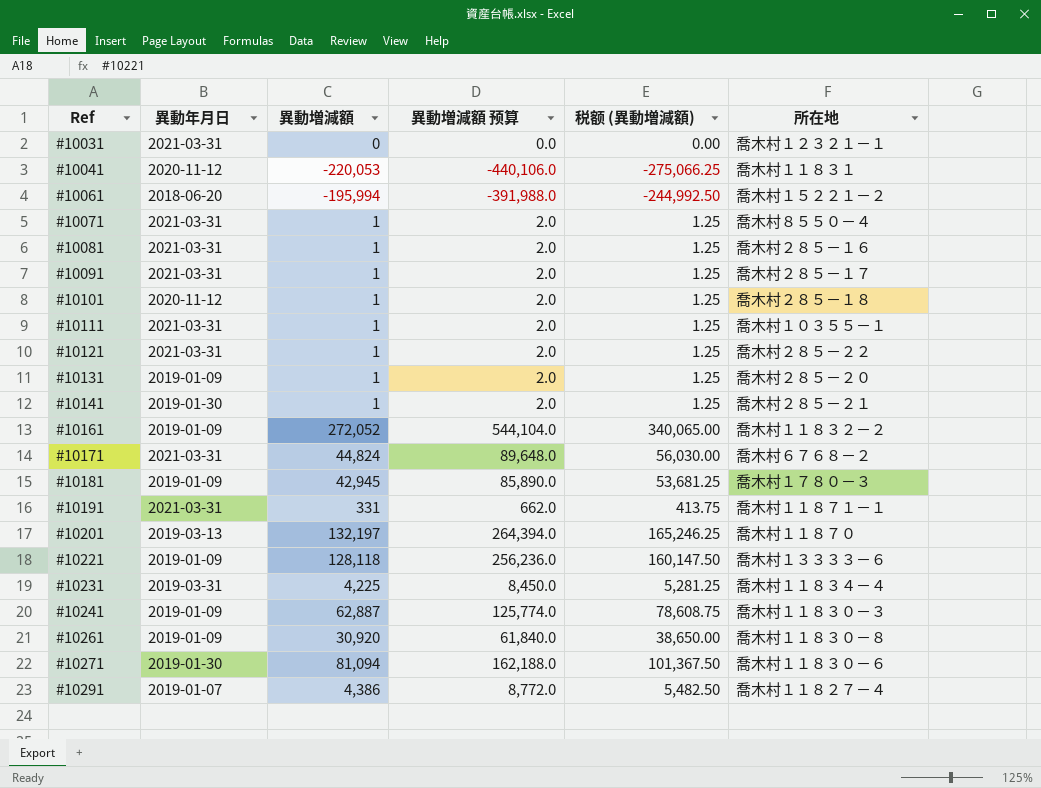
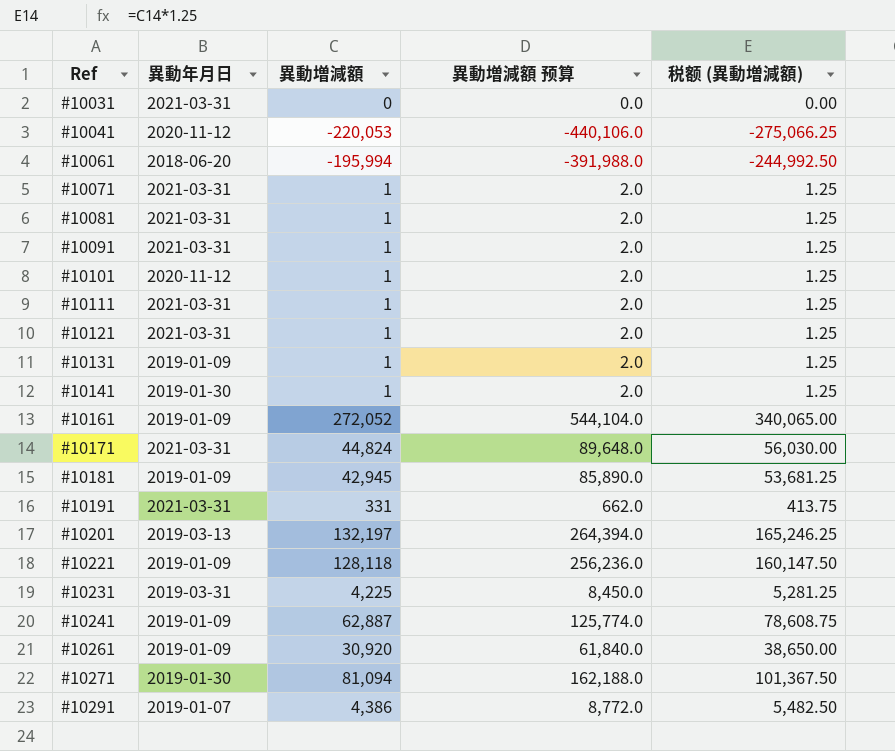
column 所在地 | position: 6 -> none

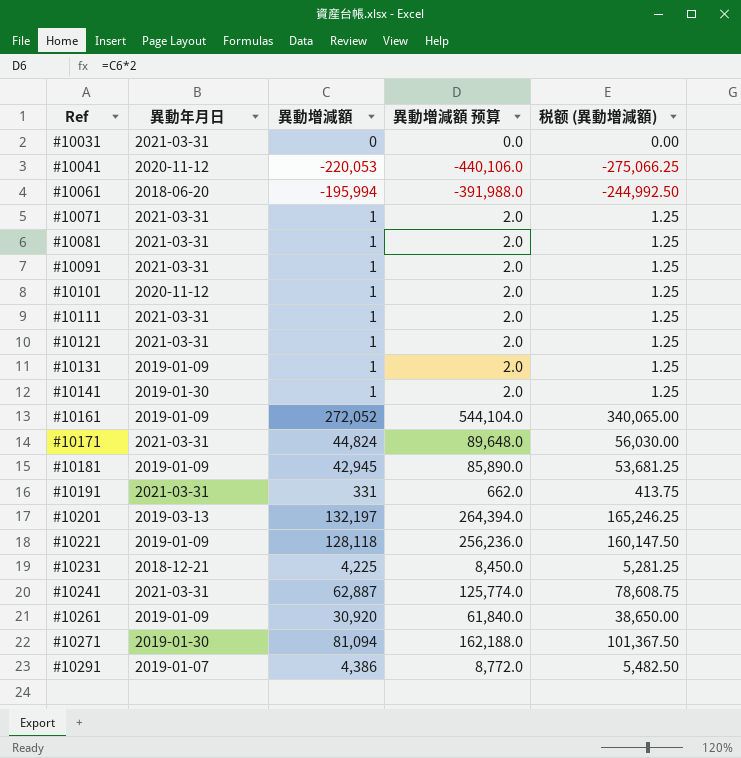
#10231 | 異動年月日: 2019-03-31 -> 2018-12-21
#10241 | 異動年月日: 2019-01-09 -> 2021-03-31

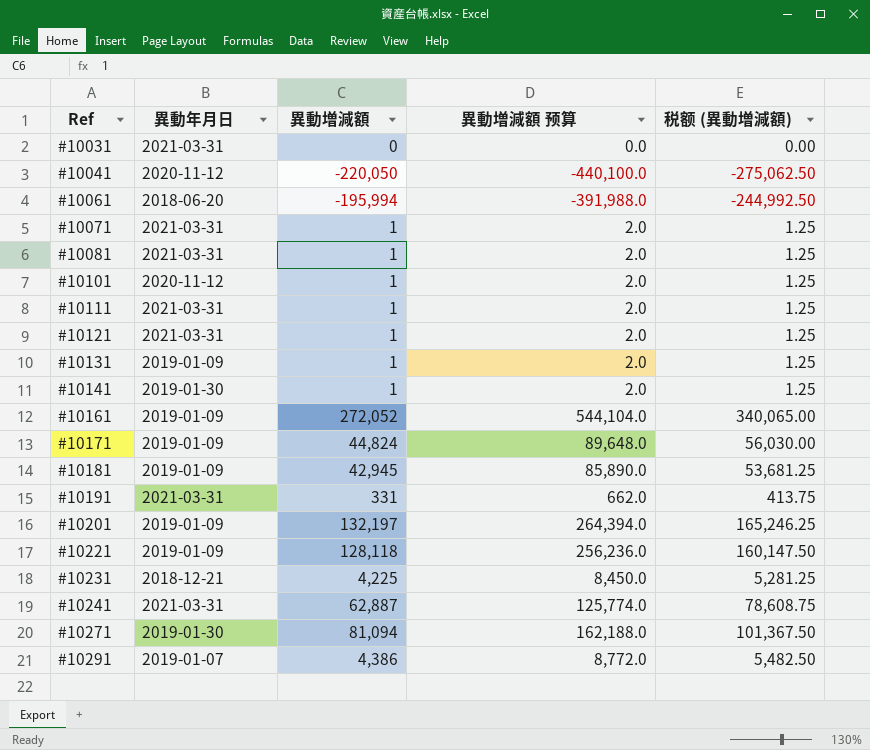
row #10091: 2021-03-31 | 1 | 2.0 | 1.25 -> none
row #10261: 2019-01-09 | 30,920 | 61,840.0 | 38,650.00 -> none
#10041 | 異動増減額: -220,053 -> -220,050
#10041 | 異動増減額 预算: -440,106.0 -> -440,100.0
#10041 | 税额 (異動増減額): -275,066.25 -> -275,062.50
#10171 | 異動年月日: 2021-03-31 -> 2019-01-09
#10201 | 異動年月日: 2019-03-13 -> 2019-01-09

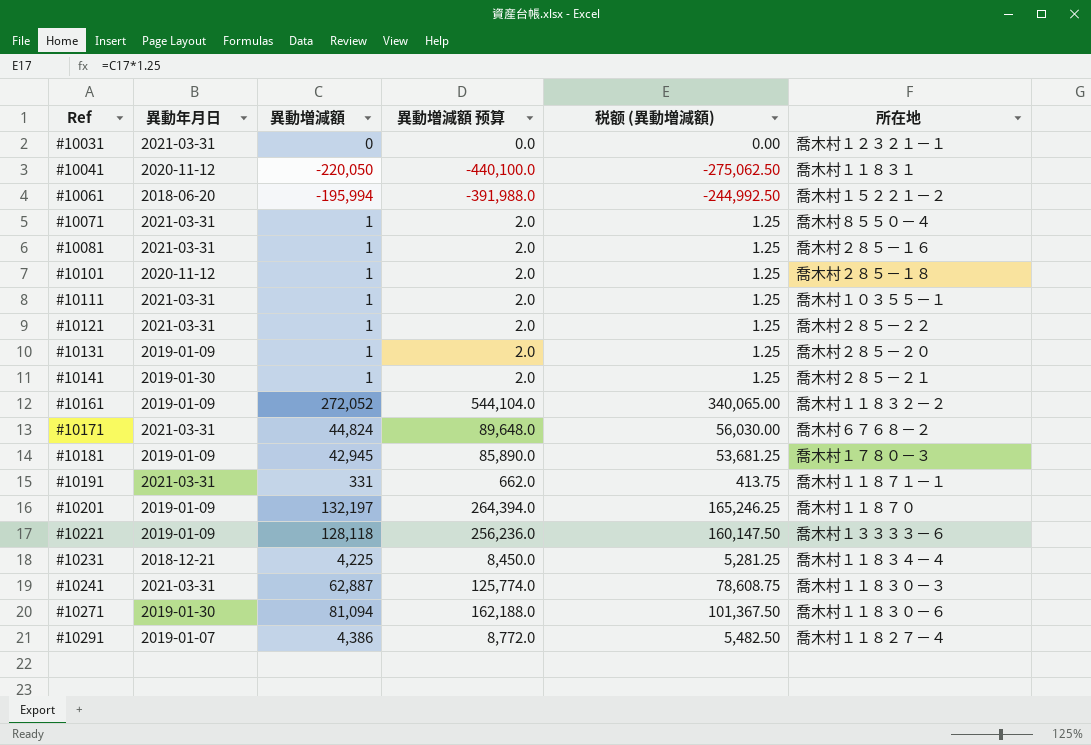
column 所在地 | position: none -> 6
#10171 | 異動年月日: 2019-01-09 -> 2021-03-31

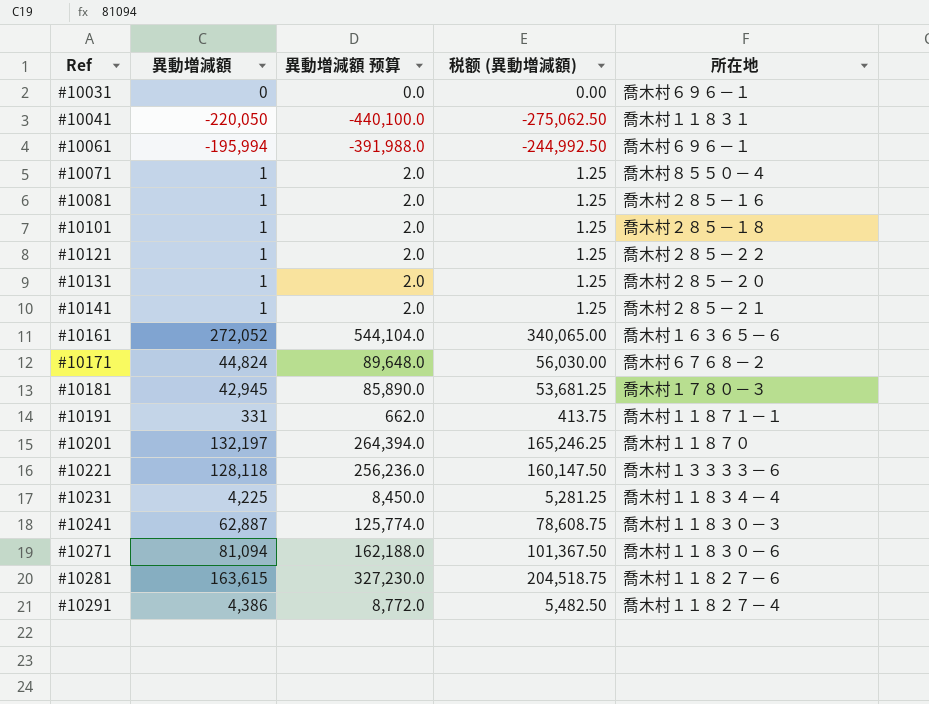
column 異動年月日 | position: 2 -> none
row #10111: 2021-03-31 | 1 | 2.0 | 1.25 | 喬木村１０３５５－１ -> none
#10031 | 所在地: 喬木村１２３２１－１ -> 喬木村６９６－１
#10061 | 所在地: 喬木村１５２２１－２ -> 喬木村６９６－１
#10161 | 所在地: 喬木村１１８３２－２ -> 喬木村１６３６５－６
row #10281: none -> 163,615 | 327,230.0 | 204,518.75 | 喬木村１１８２７－６

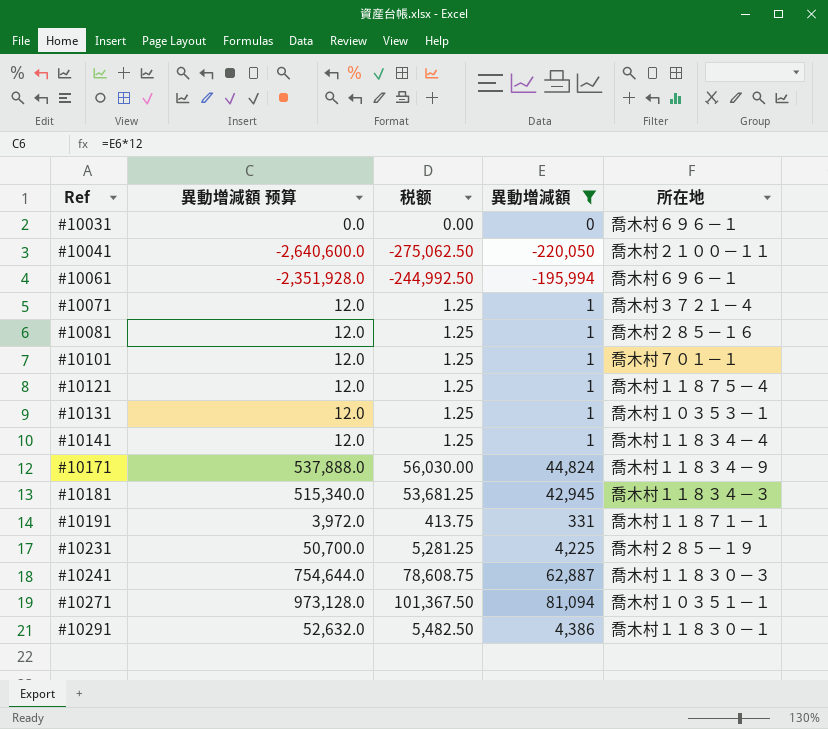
filter: none -> 異動増減額 <= 81,094
column 異動増減額 预算 | formula: [異動増減額] * 2 -> [異動増減額] * 12
column name: 税额 (異動増減額) -> 税额
column 異動増減額 | position: 2 -> 4
#10041 | 所在地: 喬木村１１８３１ -> 喬木村２１００－１１
#10071 | 所在地: 喬木村８５５０－４ -> 喬木村３７２１－４
#10101 | 所在地: 喬木村２８５－１８ -> 喬木村７０１－１
#10121 | 所在地: 喬木村２８５－２２ -> 喬木村１１８７５－４
#10131 | 所在地: 喬木村２８５－２０ -> 喬木村１０３５３－１
#10141 | 所在地: 喬木村２８５－２１ -> 喬木村１１８３４－４
#10171 | 所在地: 喬木村６７６８－２ -> 喬木村１１８３４－９
#10181 | 所在地: 喬木村１７８０－３ -> 喬木村１１８３４－３
#10231 | 所在地: 喬木村１１８３４－４ -> 喬木村２８５－１９
#10271 | 所在地: 喬木村１１８３０－６ -> 喬木村１０３５１－１
#10291 | 所在地: 喬木村１１８２７－４ -> 喬木村１１８３０－１

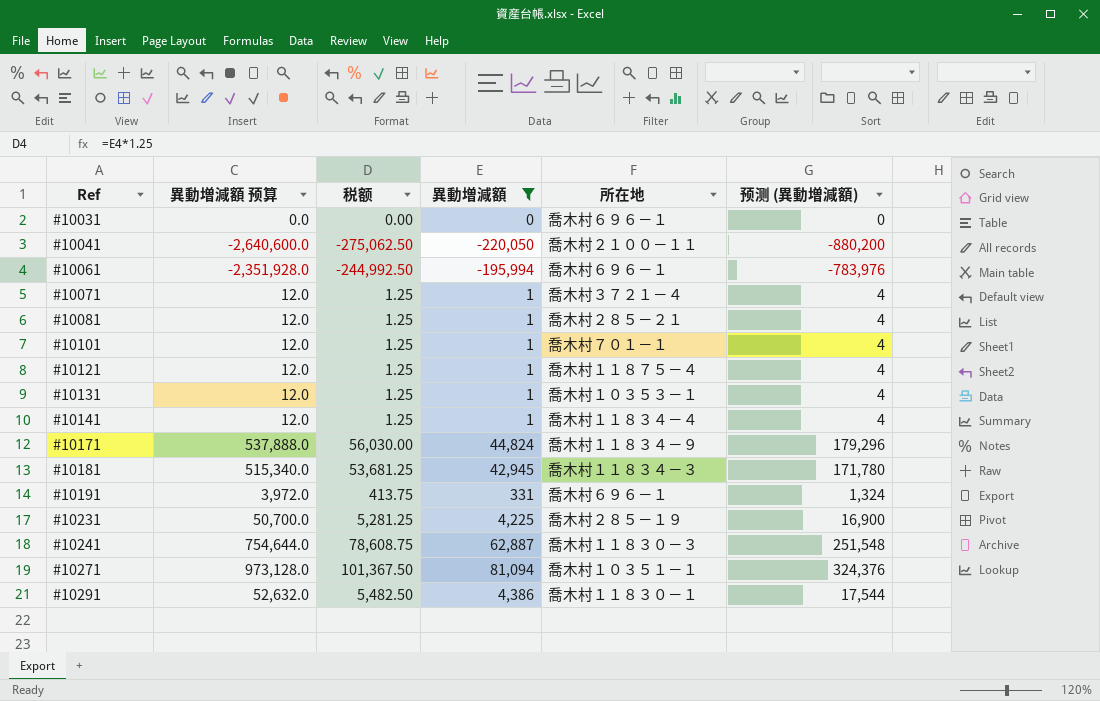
column 预测 (異動増減額) | formula: none -> [異動増減額] * 4
#10081 | 所在地: 喬木村２８５－１６ -> 喬木村２８５－２１
#10191 | 所在地: 喬木村１１８７１－１ -> 喬木村６９６－１

